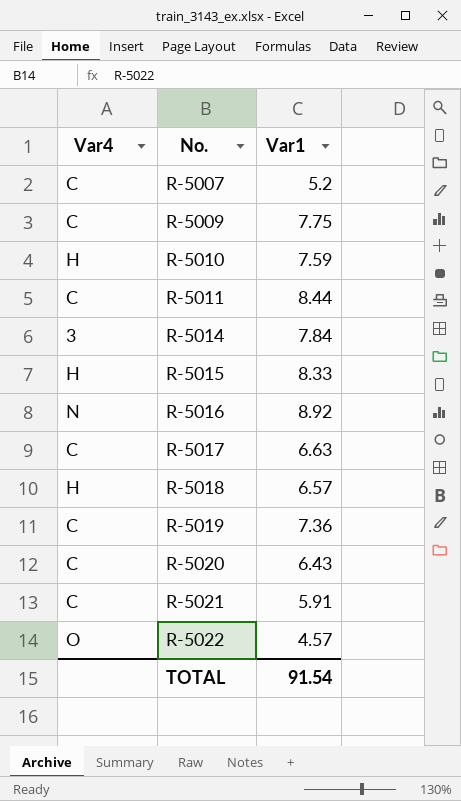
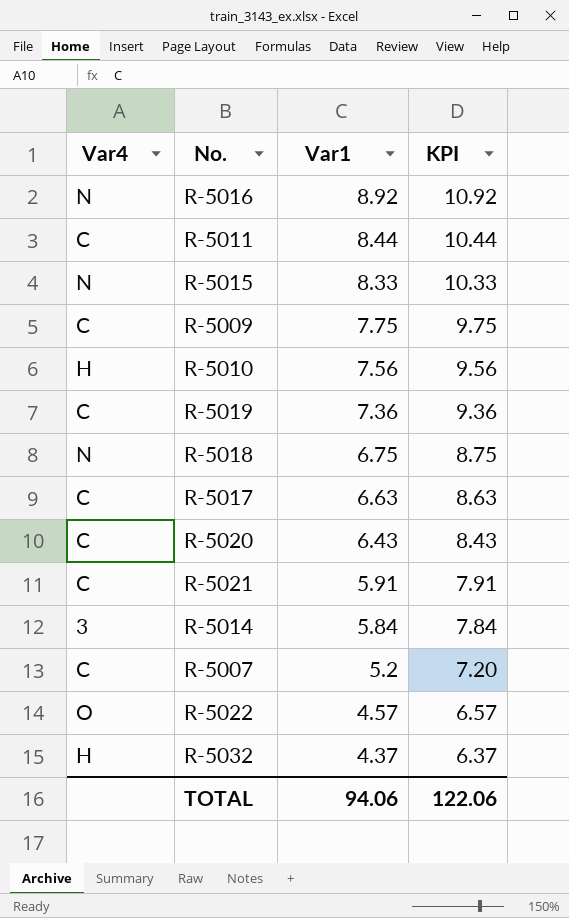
row order: No. ascending -> Var1 descending
column KPI | formula: none -> [Var1] + 2
R-5015 | Var4: H -> N
R-5010 | Var1: 7.59 -> 7.56
R-5018 | Var4: H -> N
R-5018 | Var1: 6.57 -> 6.75
R-5014 | Var1: 7.84 -> 5.84
row R-5032: none -> H | 4.37 | 6.37
TOTAL | Var1: 91.54 -> 94.06

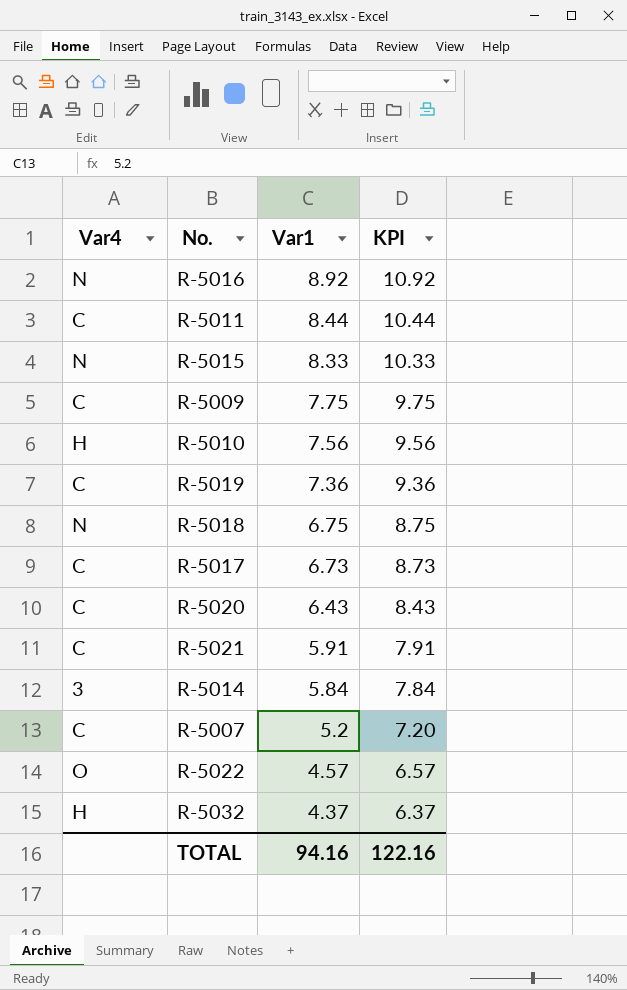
R-5017 | Var1: 6.63 -> 6.73
R-5017 | KPI: 8.63 -> 8.73
TOTAL | Var1: 94.06 -> 94.16
TOTAL | KPI: 122.06 -> 122.16

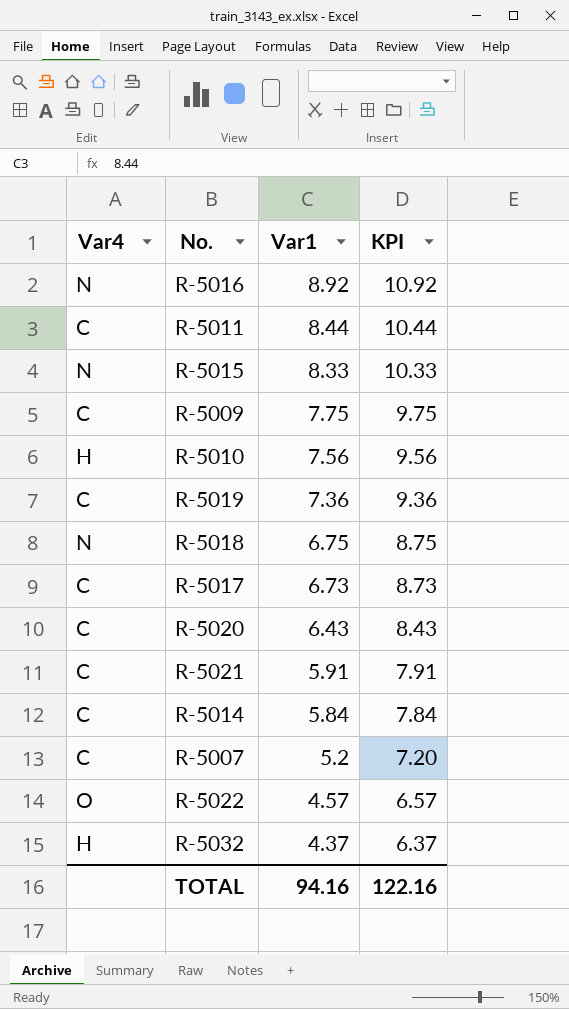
R-5014 | Var4: 3 -> C

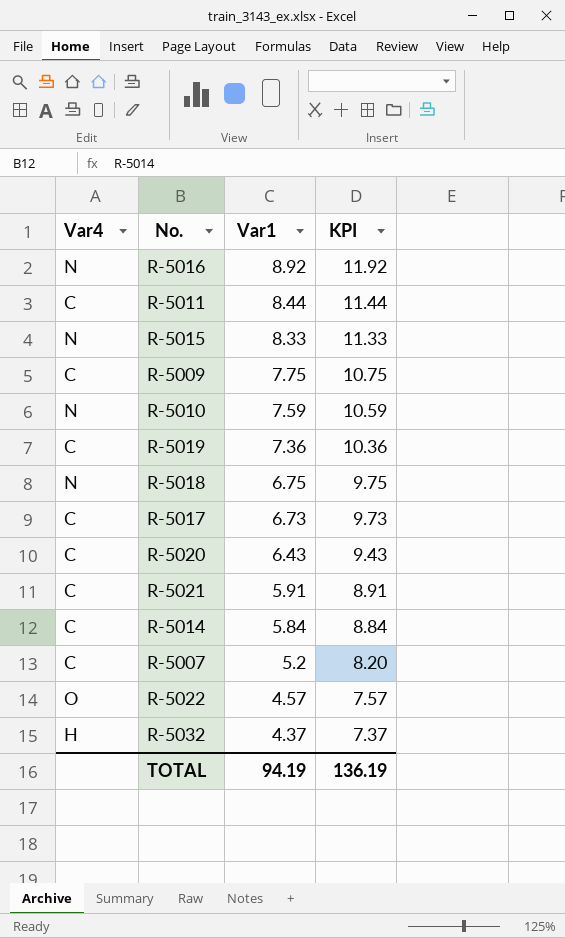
column KPI | formula: [Var1] + 2 -> [Var1] + 3
R-5010 | Var4: H -> N
R-5010 | Var1: 7.56 -> 7.59
TOTAL | Var1: 94.16 -> 94.19
TOTAL | KPI: 122.16 -> 136.19

